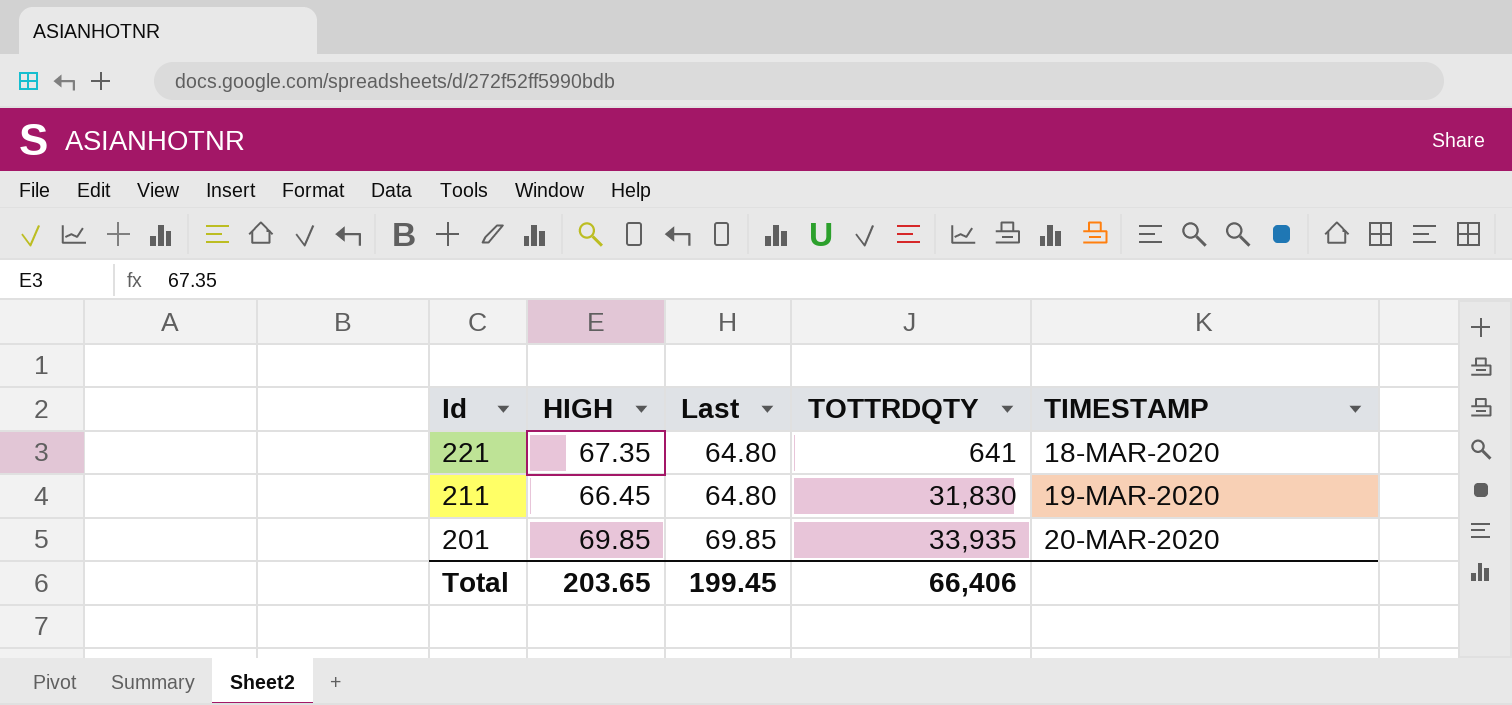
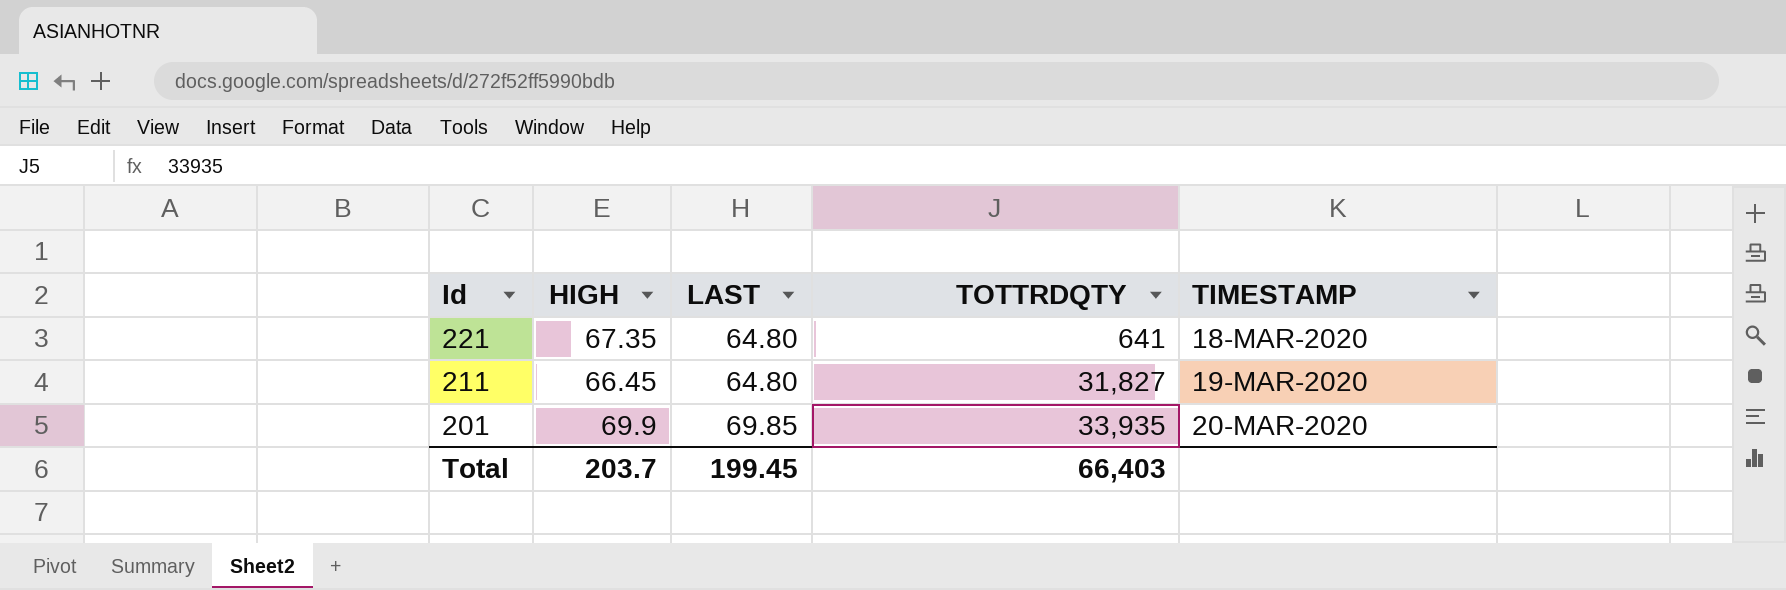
column name: Last -> LAST
211 | TOTTRDQTY: 31,830 -> 31,827
201 | HIGH: 69.85 -> 69.9
Total | HIGH: 203.65 -> 203.7
Total | TOTTRDQTY: 66,406 -> 66,403

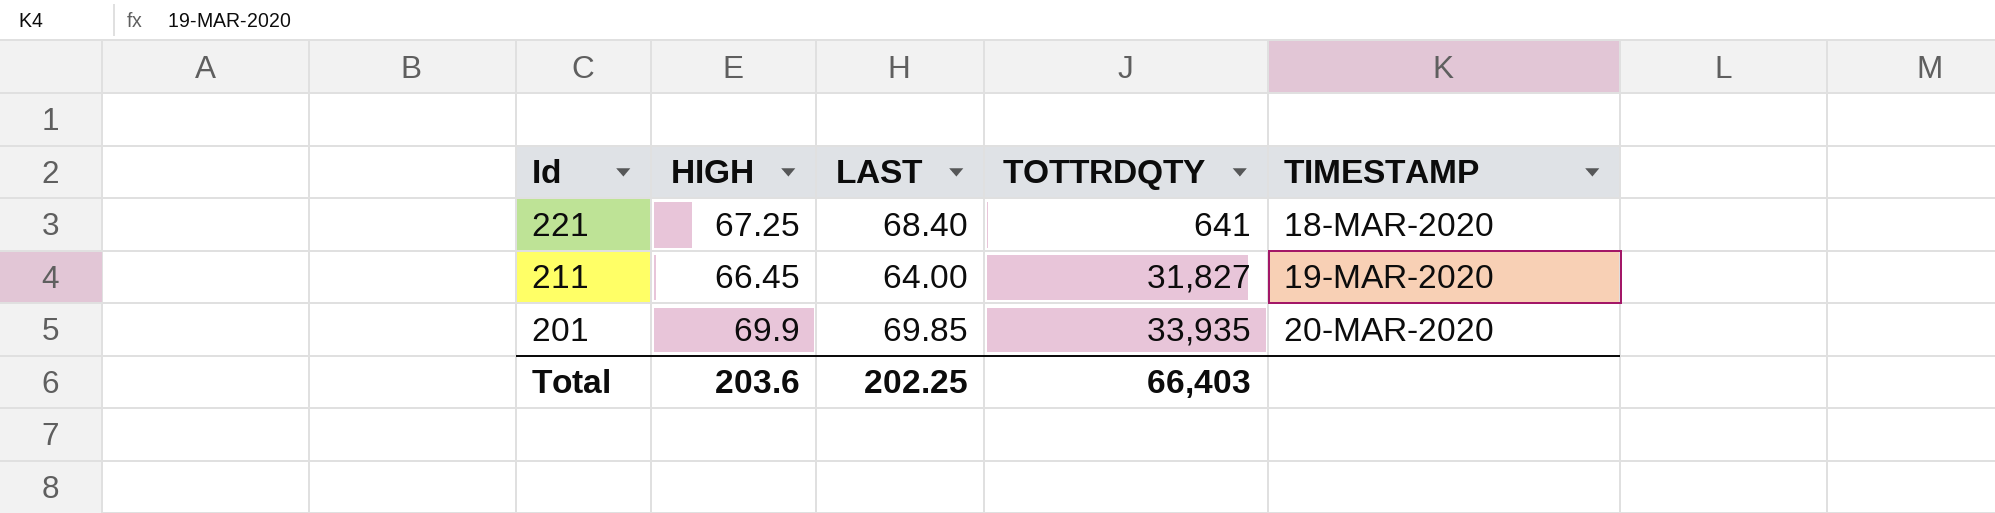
221 | HIGH: 67.35 -> 67.25
221 | LAST: 64.80 -> 68.40
211 | LAST: 64.80 -> 64.00
Total | HIGH: 203.7 -> 203.6
Total | LAST: 199.45 -> 202.25

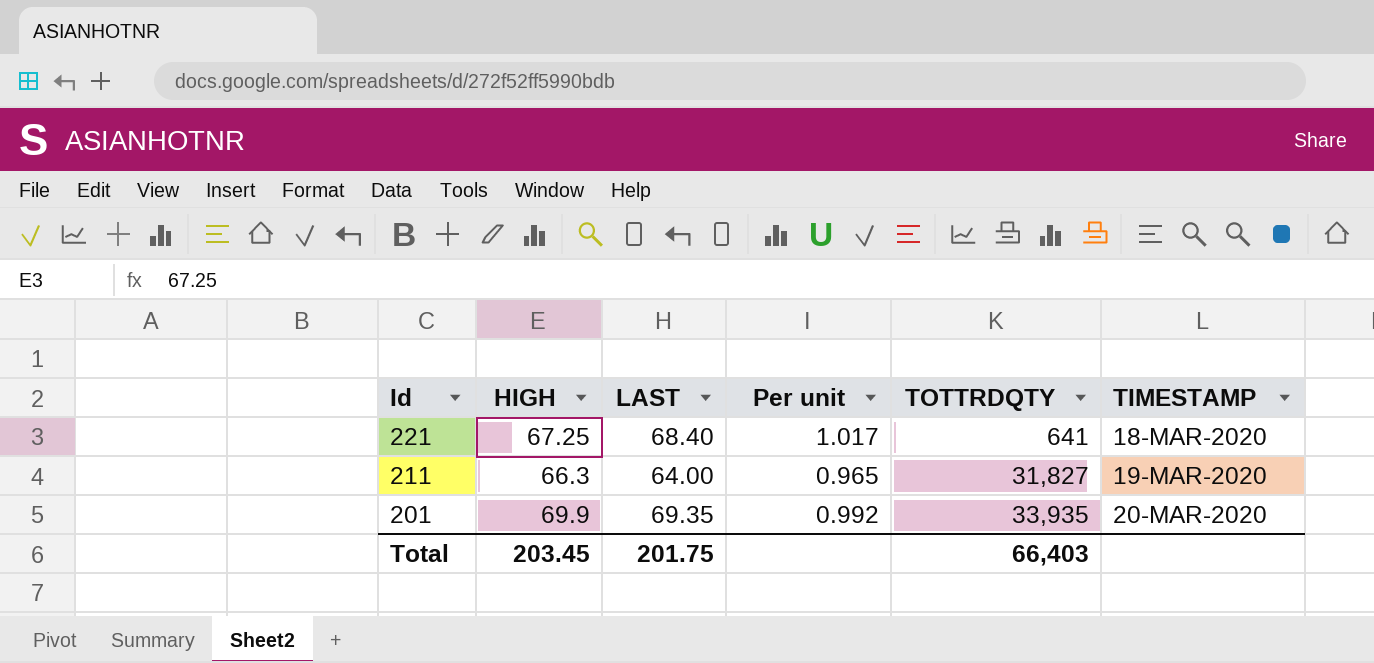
column Per unit | formula: none -> [LAST] / [HIGH]
211 | HIGH: 66.45 -> 66.3
201 | LAST: 69.85 -> 69.35
Total | HIGH: 203.6 -> 203.45
Total | LAST: 202.25 -> 201.75

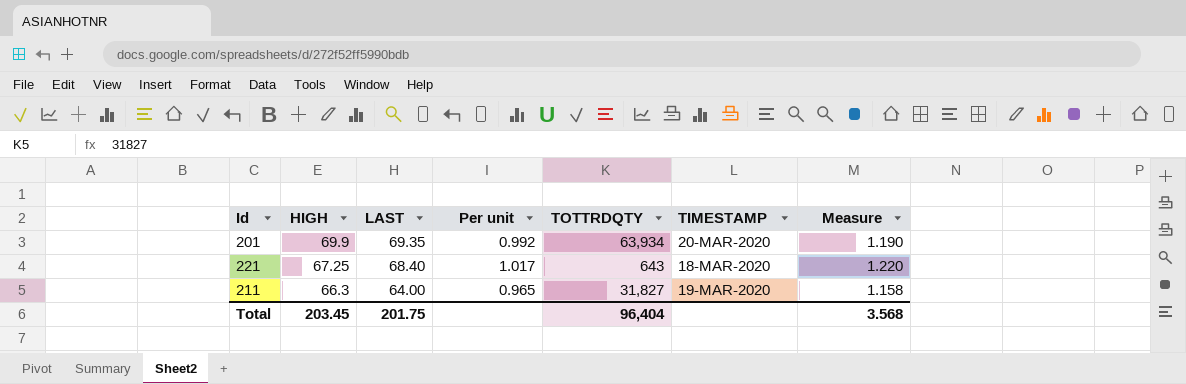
row order: Id descending -> HIGH descending
column Measure | formula: none -> [Per unit] * 1.2
201 | TOTTRDQTY: 33,935 -> 63,934
221 | TOTTRDQTY: 641 -> 643
Total | TOTTRDQTY: 66,403 -> 96,404

